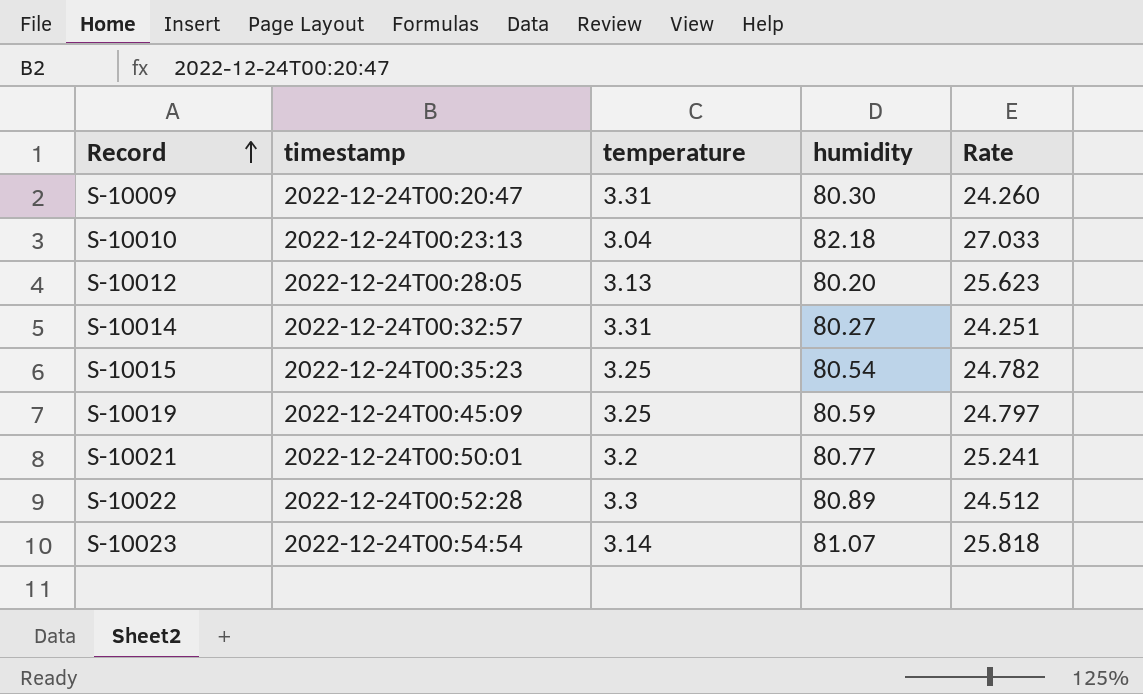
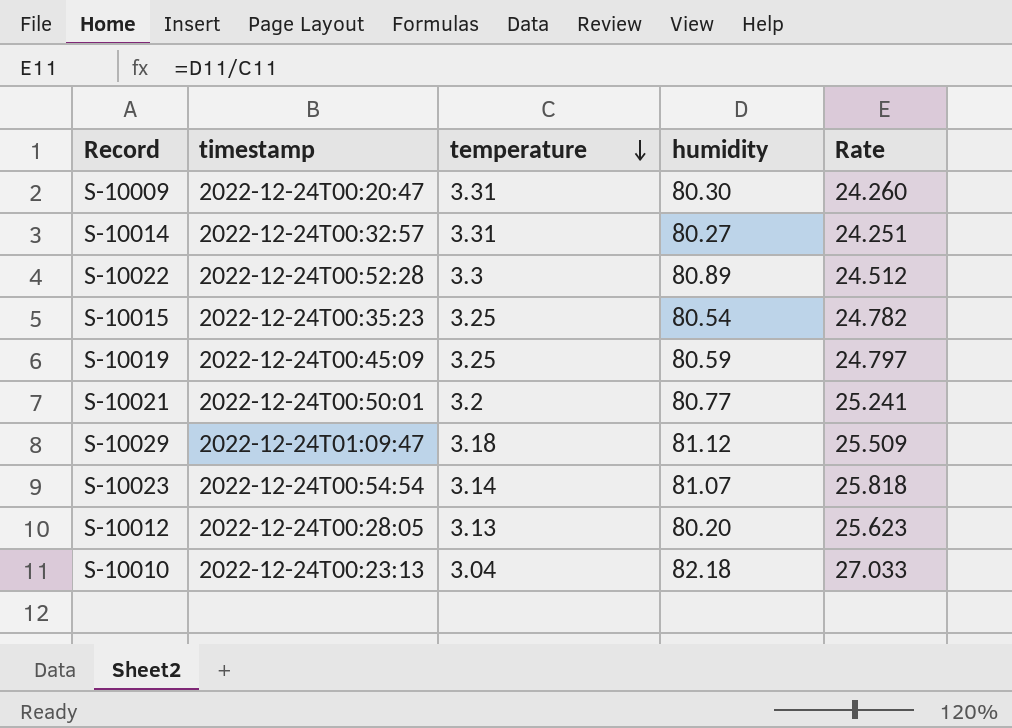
row order: Record ascending -> temperature descending
row S-10029: none -> 2022-12-24T01:09:47 | 3.18 | 81.12 | 25.509

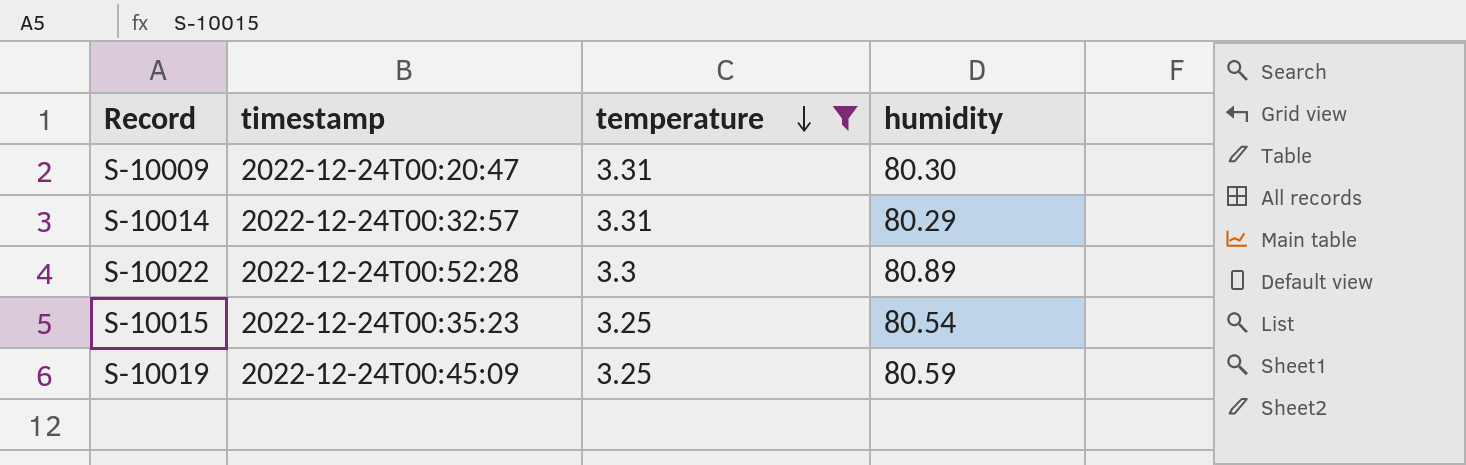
filter: none -> temperature >= 3.25
column Rate | formula: [humidity] / [temperature] -> none
S-10014 | humidity: 80.27 -> 80.29

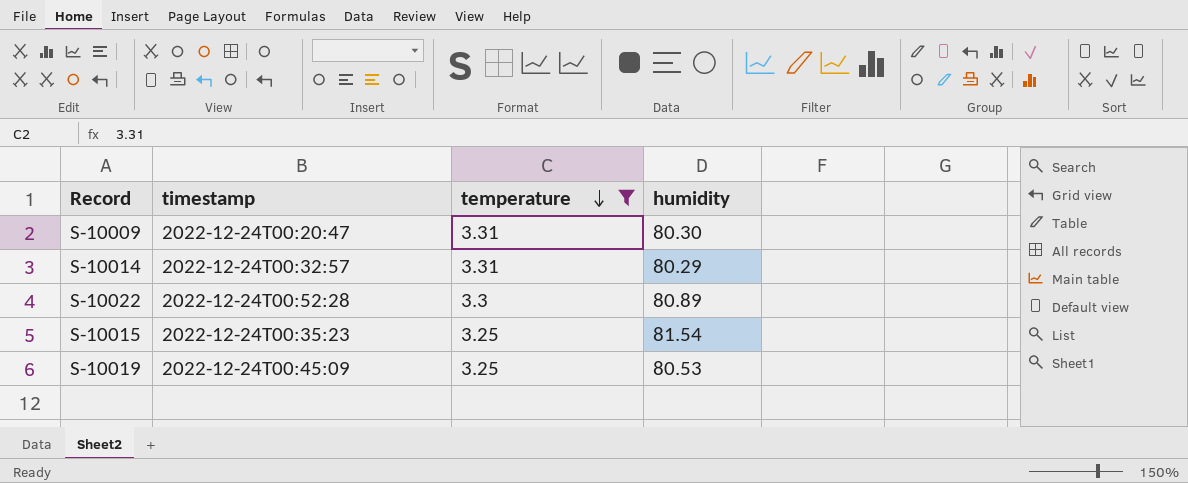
S-10015 | humidity: 80.54 -> 81.54
S-10019 | humidity: 80.59 -> 80.53

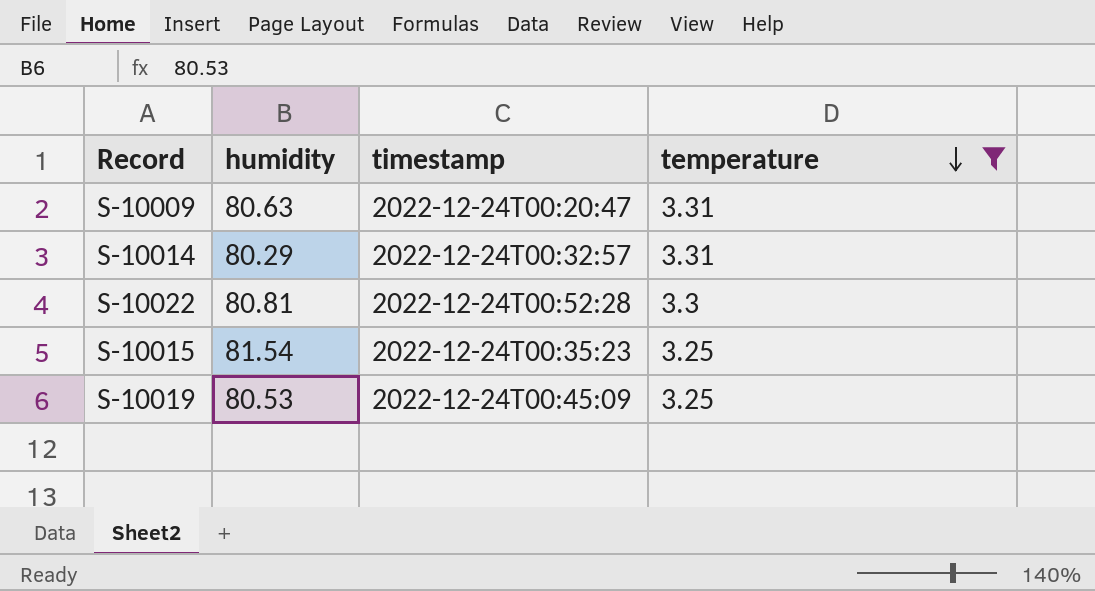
column humidity | position: 4 -> 2
S-10009 | humidity: 80.30 -> 80.63
S-10022 | humidity: 80.89 -> 80.81

